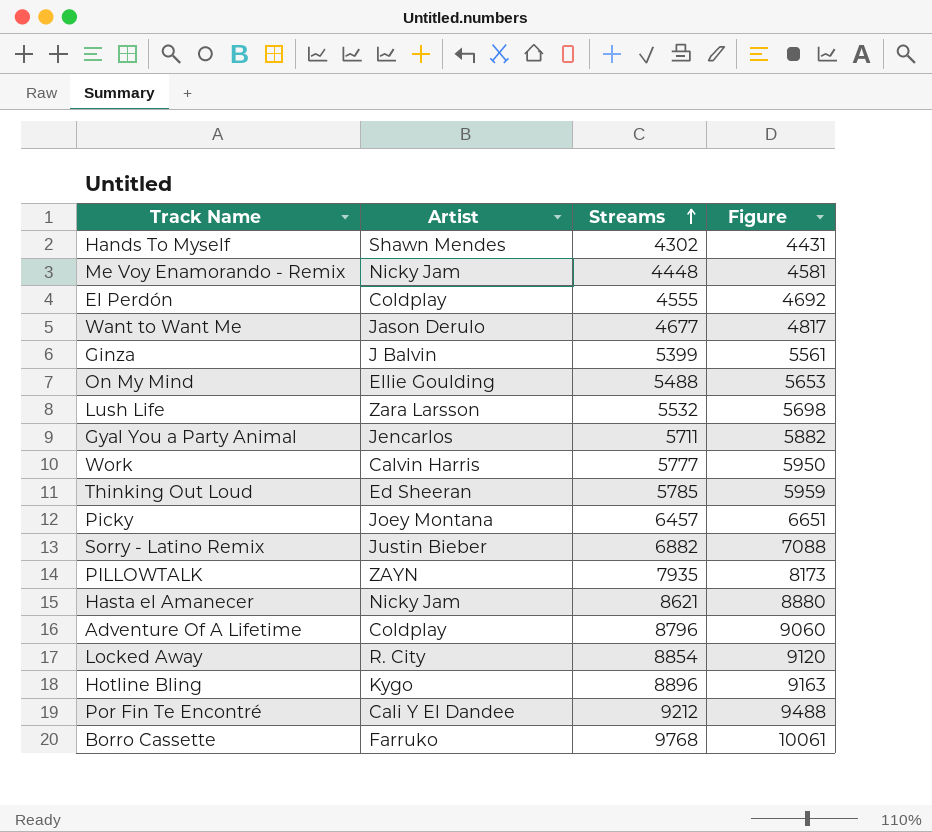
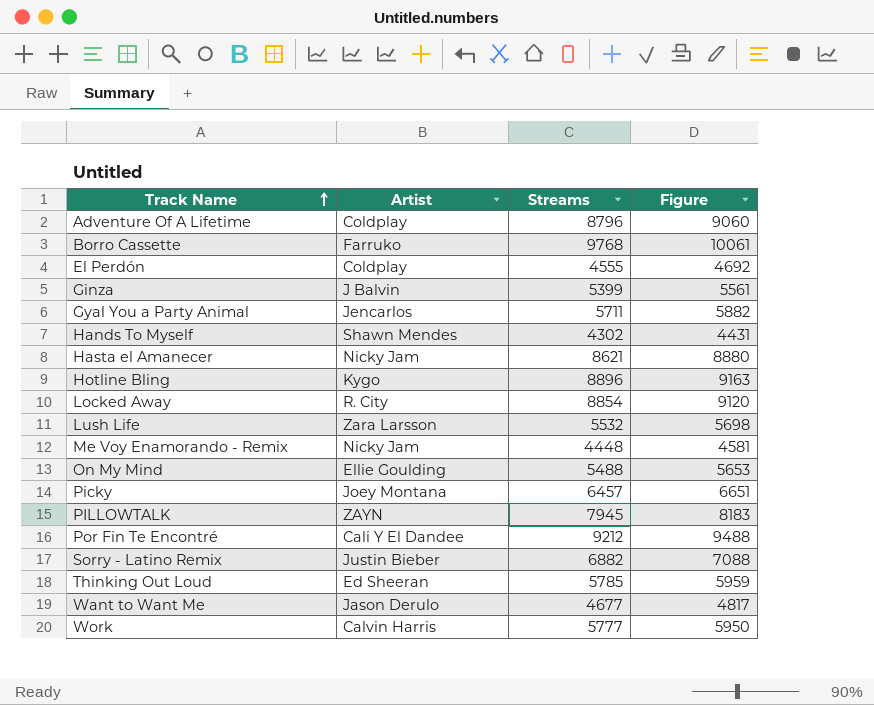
row order: Streams ascending -> Track Name ascending
PILLOWTALK | Streams: 7935 -> 7945
PILLOWTALK | Figure: 8173 -> 8183

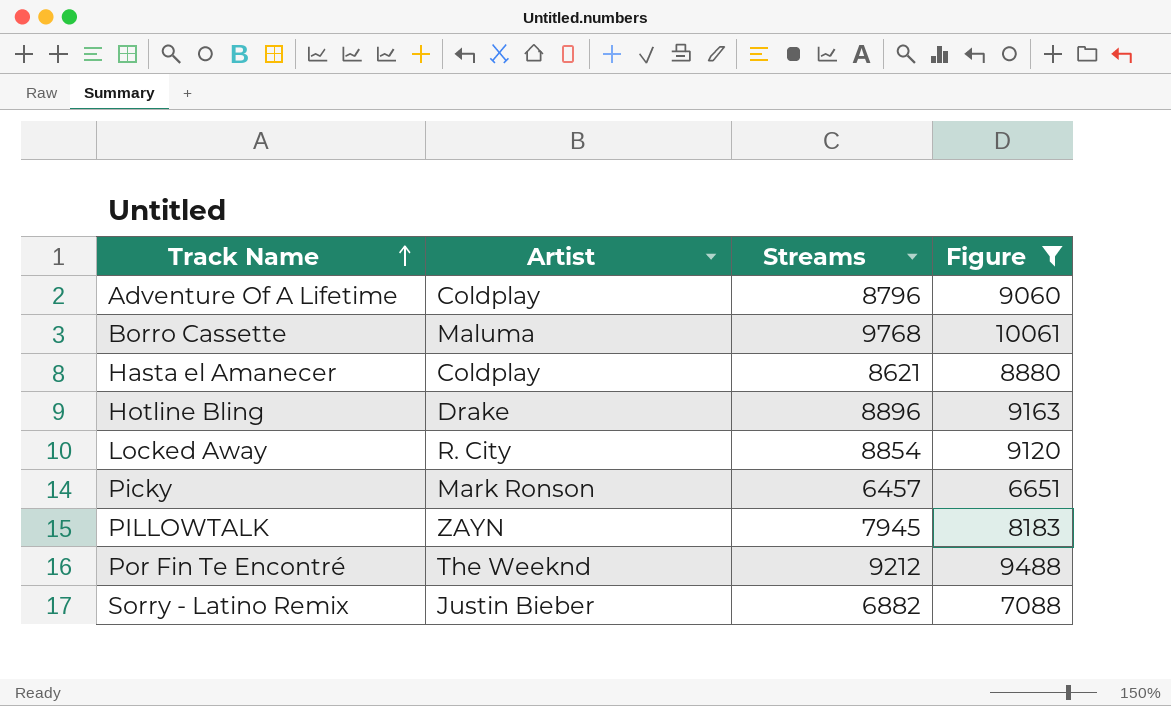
filter: none -> Figure >= 6651
Borro Cassette | Artist: Farruko -> Maluma
Hasta el Amanecer | Artist: Nicky Jam -> Coldplay
Hotline Bling | Artist: Kygo -> Drake
Picky | Artist: Joey Montana -> Mark Ronson
Por Fin Te Encontré | Artist: Cali Y El Dandee -> The Weeknd

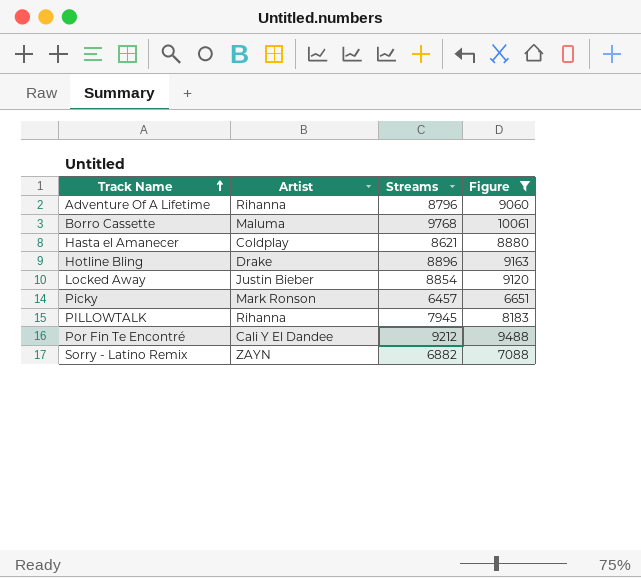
Adventure Of A Lifetime | Artist: Coldplay -> Rihanna
Locked Away | Artist: R. City -> Justin Bieber
PILLOWTALK | Artist: ZAYN -> Rihanna
Por Fin Te Encontré | Artist: The Weeknd -> Cali Y El Dandee
Sorry - Latino Remix | Artist: Justin Bieber -> ZAYN

